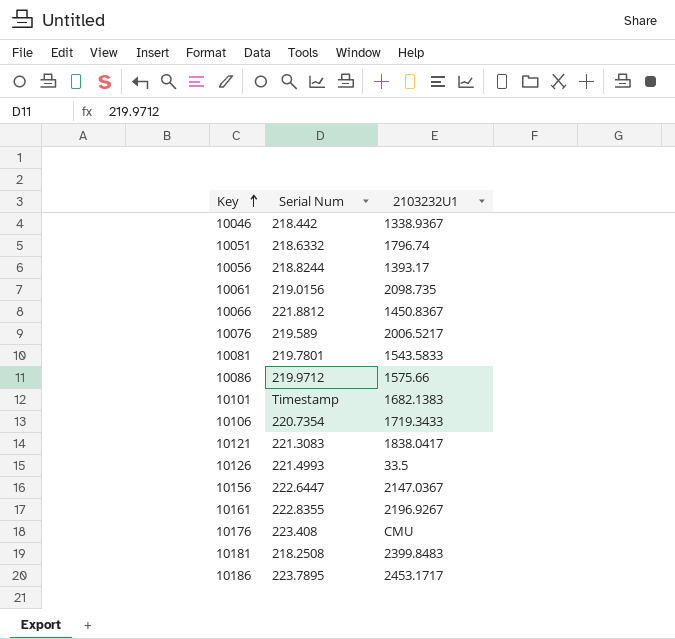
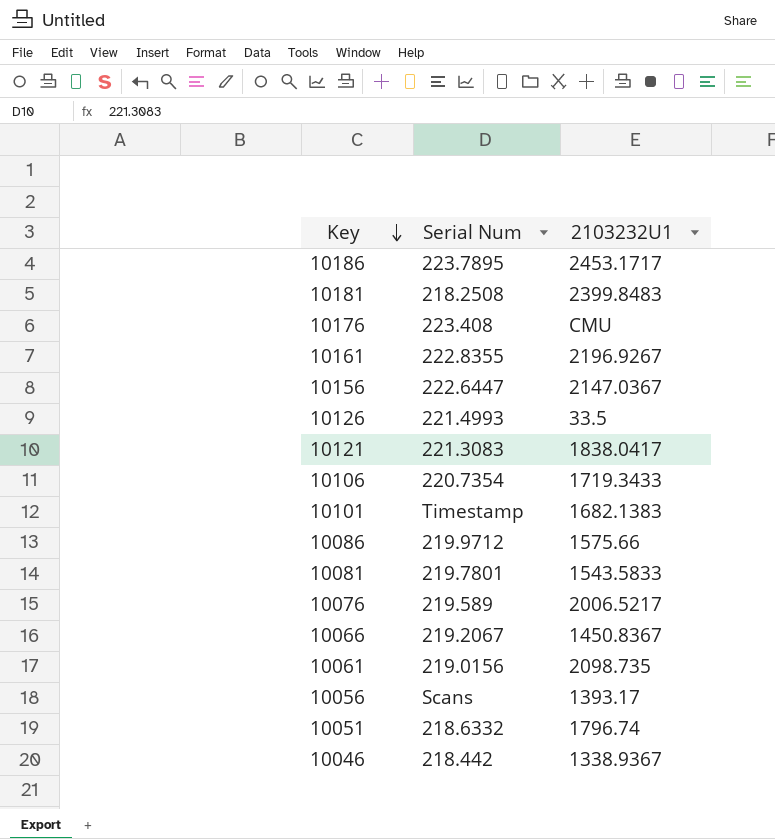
row order: Key ascending -> Key descending
10066 | Serial Num: 221.8812 -> 219.2067
10056 | Serial Num: 218.8244 -> Scans

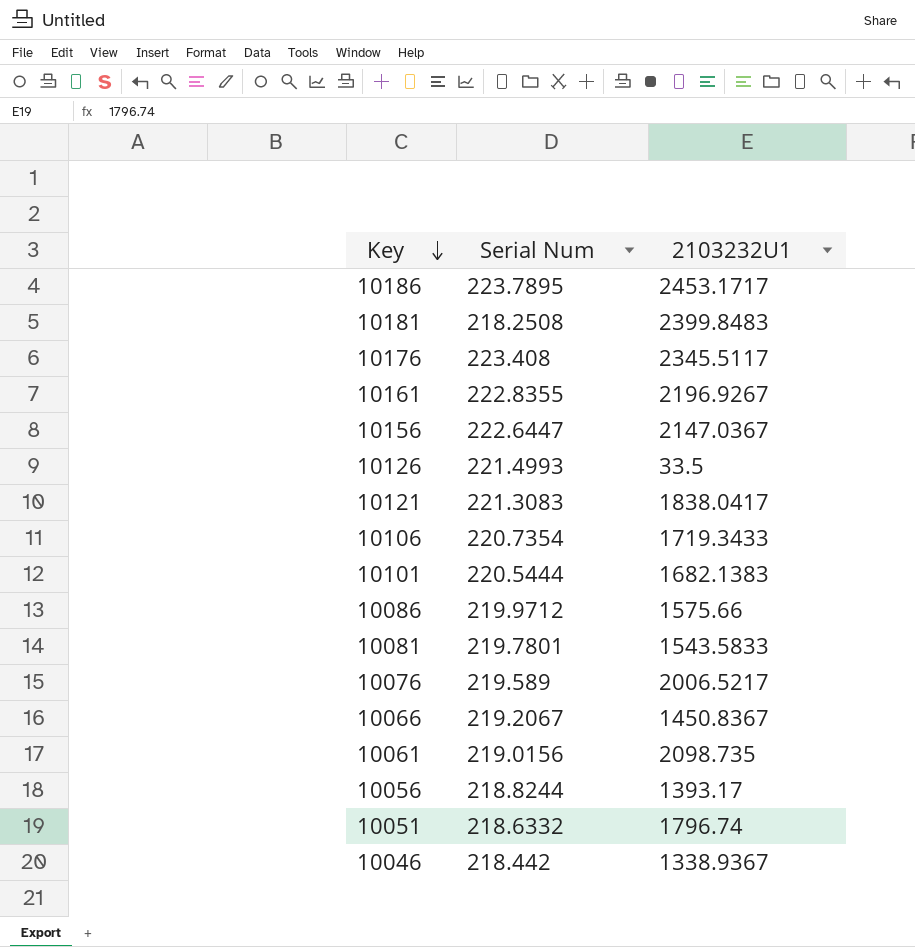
10176 | 2103232U1: CMU -> 2345.5117
10101 | Serial Num: Timestamp -> 220.5444
10056 | Serial Num: Scans -> 218.8244

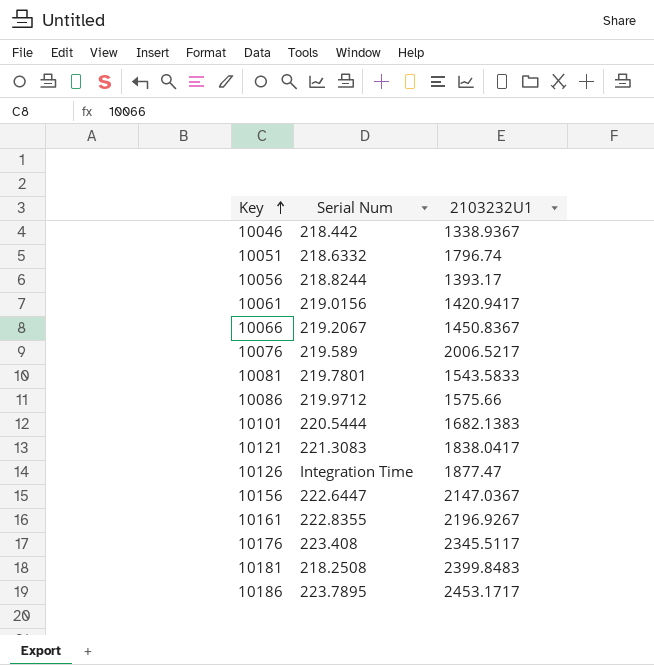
row order: Key descending -> Key ascending
row 10106: 220.7354 | 1719.3433 -> none
10061 | 2103232U1: 2098.735 -> 1420.9417
10126 | Serial Num: 221.4993 -> Integration Time
10126 | 2103232U1: 33.5 -> 1877.47

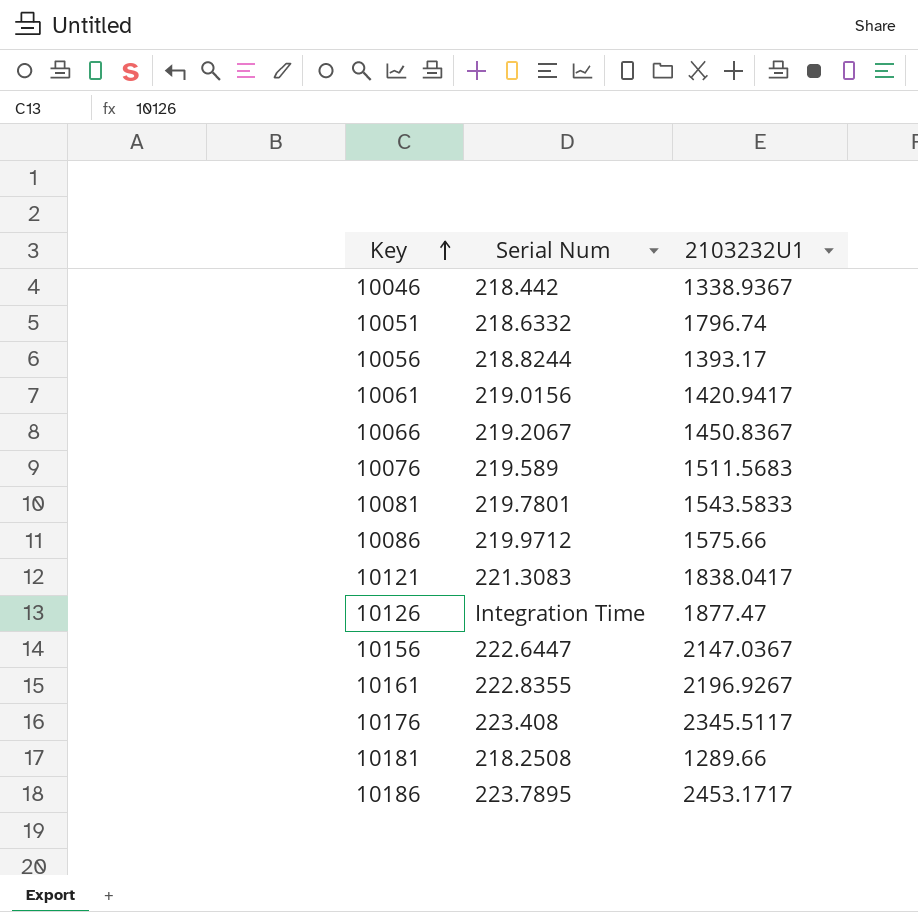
row 10101: 220.5444 | 1682.1383 -> none
10076 | 2103232U1: 2006.5217 -> 1511.5683
10181 | 2103232U1: 2399.8483 -> 1289.66

